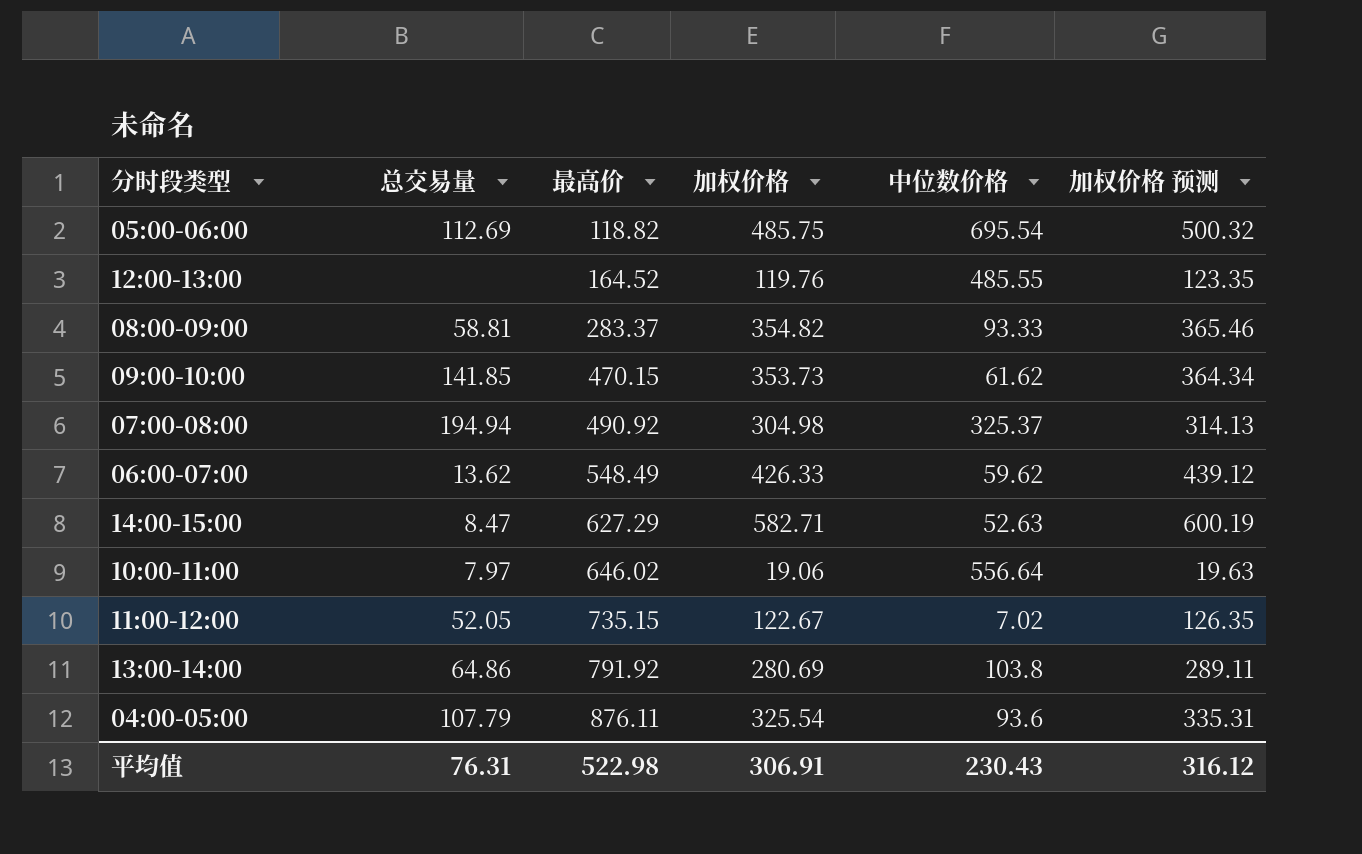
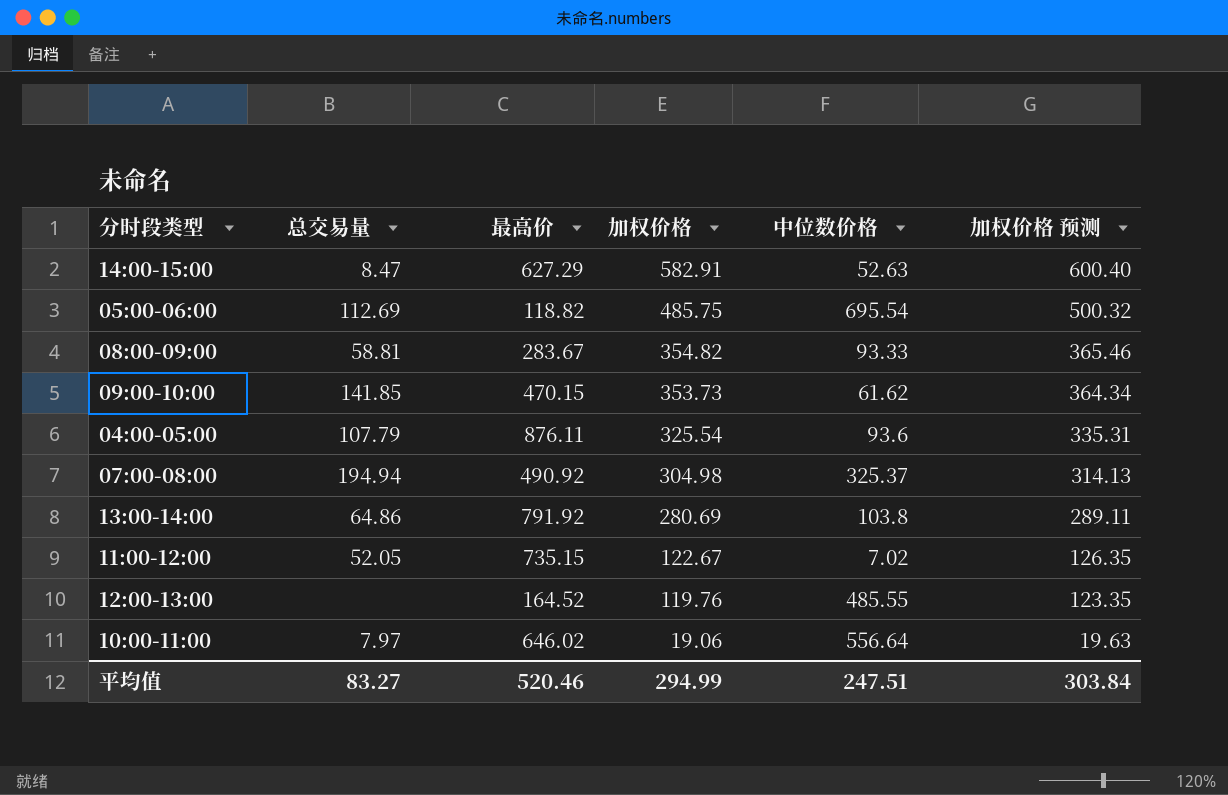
row order: 最高价 ascending -> 加权价格 descending
row 06:00-07:00: 13.62 | 548.49 | 426.33 | 59.62 | 439.12 -> none
14:00-15:00 | 加权价格: 582.71 -> 582.91
14:00-15:00 | 加权价格 预测: 600.19 -> 600.40
08:00-09:00 | 最高价: 283.37 -> 283.67
平均值 | 总交易量: 76.31 -> 83.27
平均值 | 最高价: 522.98 -> 520.46
平均值 | 加权价格: 306.91 -> 294.99
平均值 | 中位数价格: 230.43 -> 247.51
平均值 | 加权价格 预测: 316.12 -> 303.84

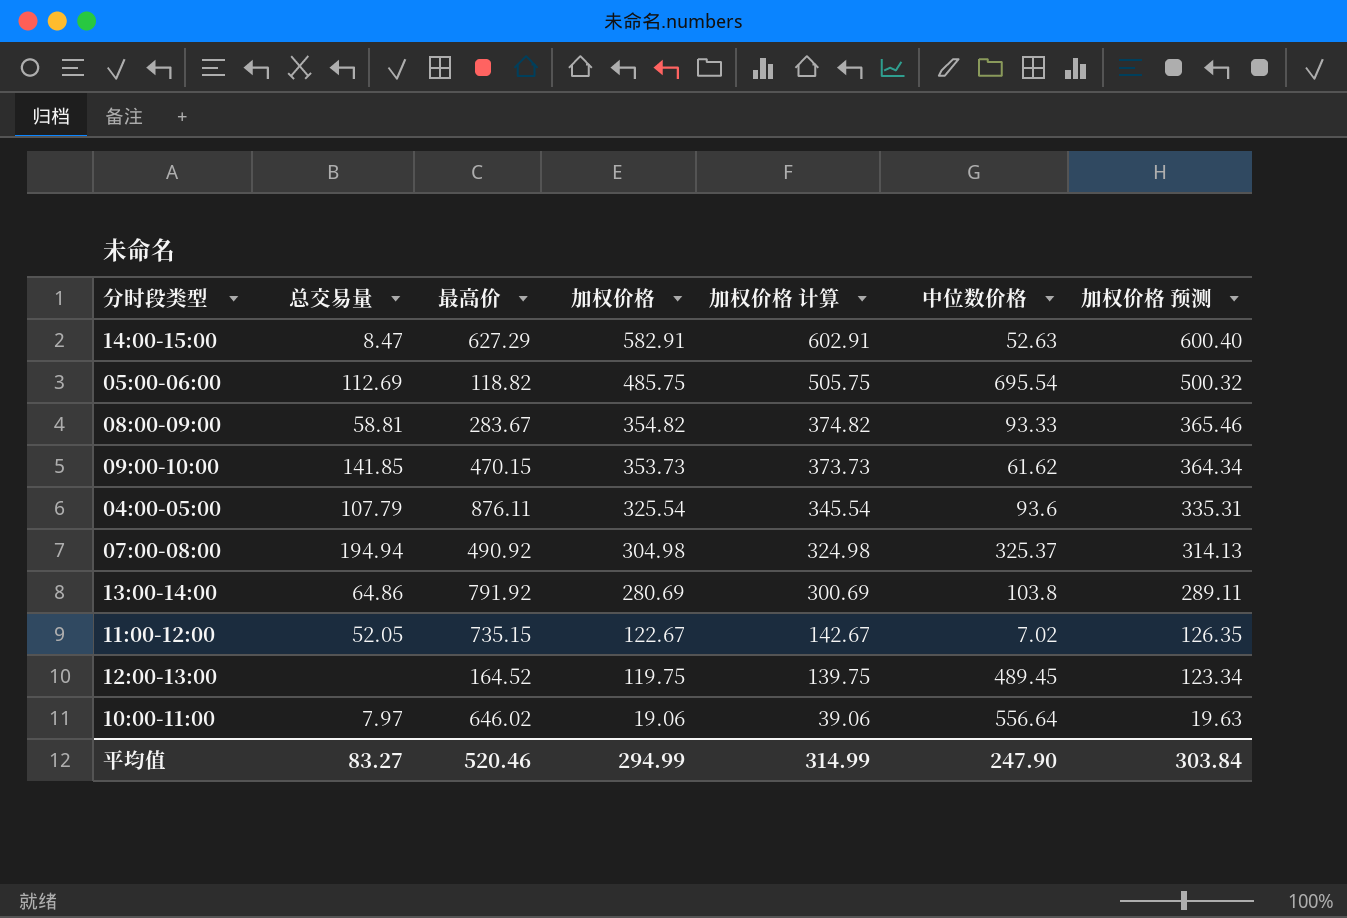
column 加权价格 计算 | formula: none -> [加权价格] + 20
12:00-13:00 | 加权价格: 119.76 -> 119.75
12:00-13:00 | 中位数价格: 485.55 -> 489.45
12:00-13:00 | 加权价格 预测: 123.35 -> 123.34
平均值 | 中位数价格: 247.51 -> 247.90

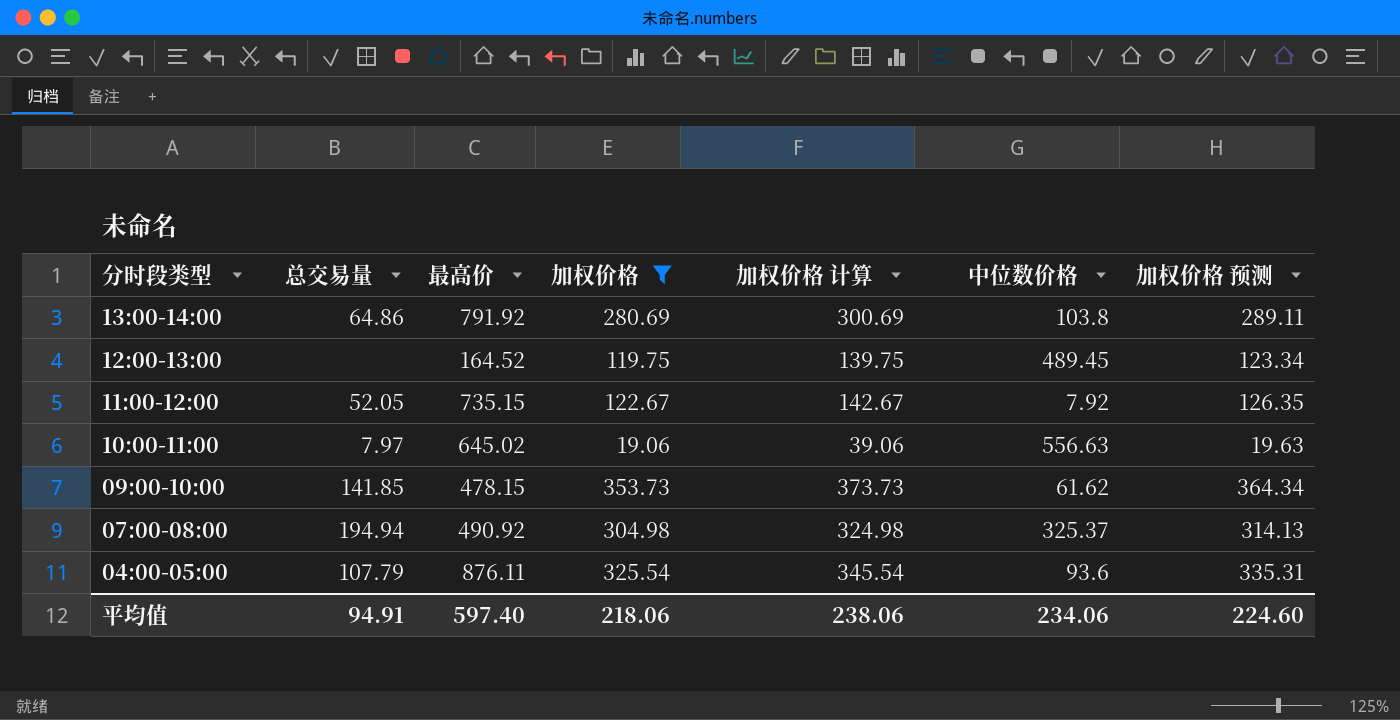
filter: none -> 加权价格 <= 353.73
row order: 加权价格 descending -> 分时段类型 descending
11:00-12:00 | 中位数价格: 7.02 -> 7.92
10:00-11:00 | 最高价: 646.02 -> 645.02
10:00-11:00 | 中位数价格: 556.64 -> 556.63
09:00-10:00 | 最高价: 470.15 -> 478.15
平均值 | 总交易量: 83.27 -> 94.91
平均值 | 最高价: 520.46 -> 597.40
平均值 | 加权价格: 294.99 -> 218.06
平均值 | 加权价格 计算: 314.99 -> 238.06
平均值 | 中位数价格: 247.90 -> 234.06
平均值 | 加权价格 预测: 303.84 -> 224.60

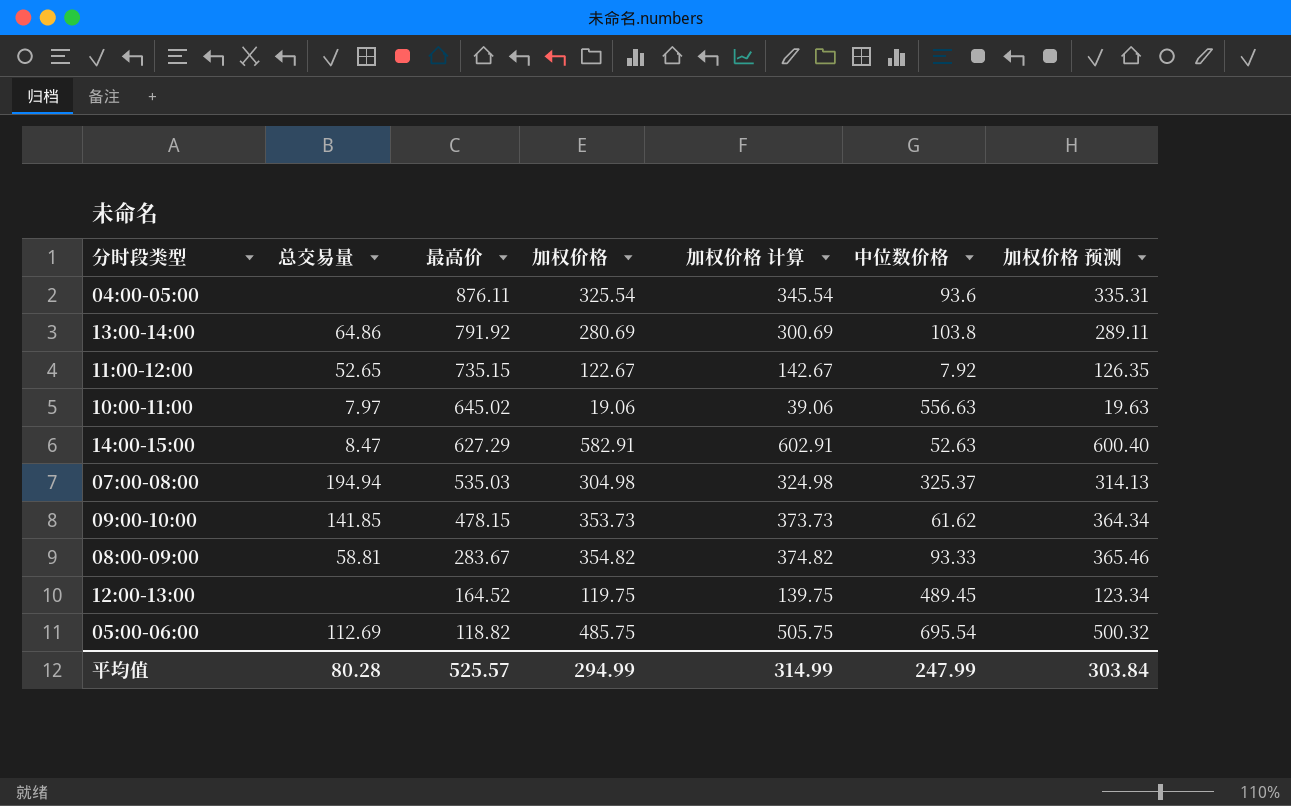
filter: 加权价格 <= 353.73 -> none
row order: 分时段类型 descending -> 最高价 descending
04:00-05:00 | 总交易量: 107.79 -> none
11:00-12:00 | 总交易量: 52.05 -> 52.65
07:00-08:00 | 最高价: 490.92 -> 535.03
平均值 | 总交易量: 94.91 -> 80.28
平均值 | 最高价: 597.40 -> 525.57
平均值 | 加权价格: 218.06 -> 294.99
平均值 | 加权价格 计算: 238.06 -> 314.99
平均值 | 中位数价格: 234.06 -> 247.99
平均值 | 加权价格 预测: 224.60 -> 303.84

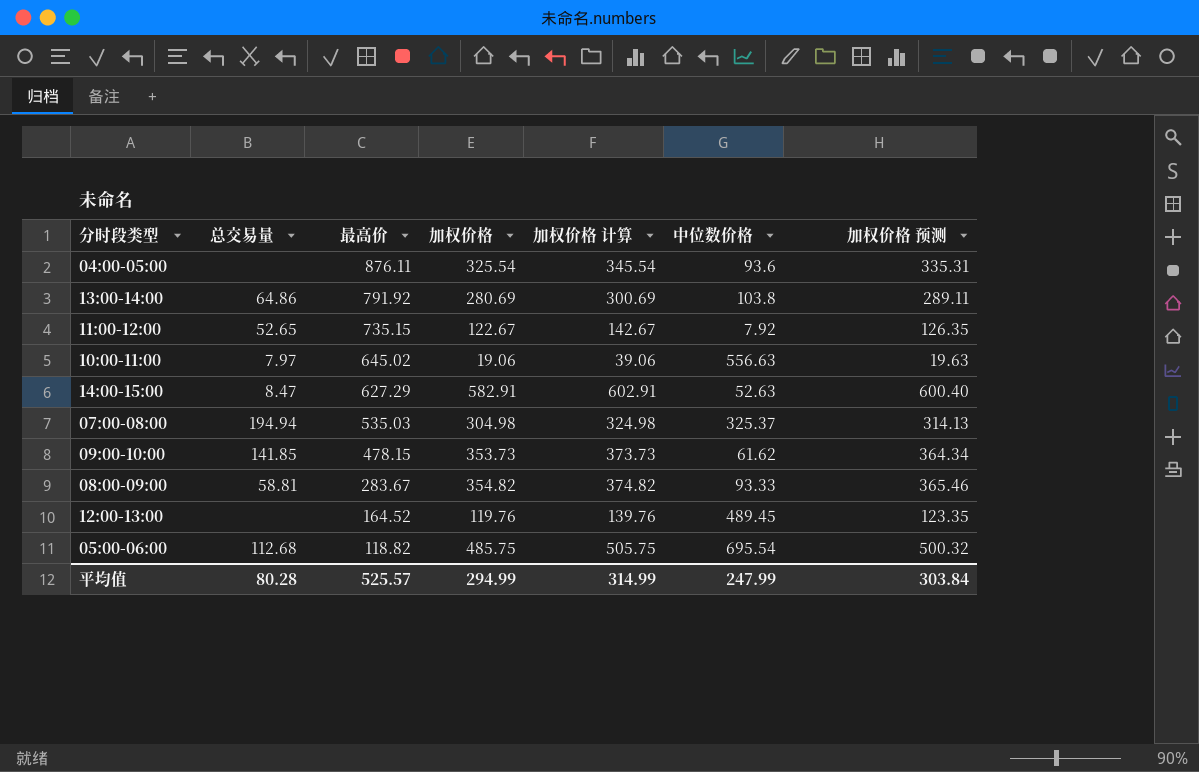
12:00-13:00 | 加权价格: 119.75 -> 119.76
12:00-13:00 | 加权价格 计算: 139.75 -> 139.76
12:00-13:00 | 加权价格 预测: 123.34 -> 123.35
05:00-06:00 | 总交易量: 112.69 -> 112.68

